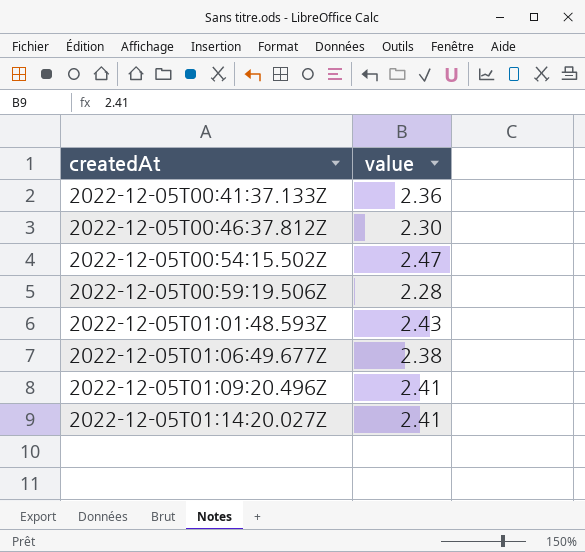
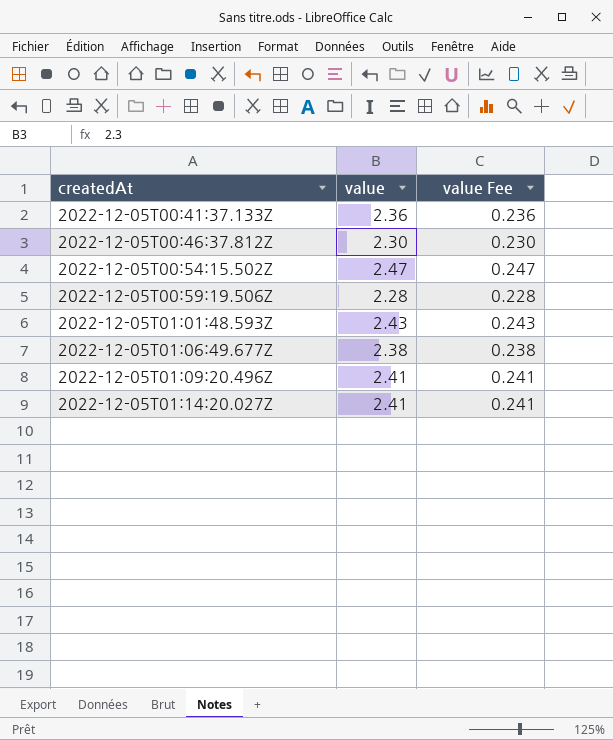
column value Fee | formula: none -> [value] * 0.1

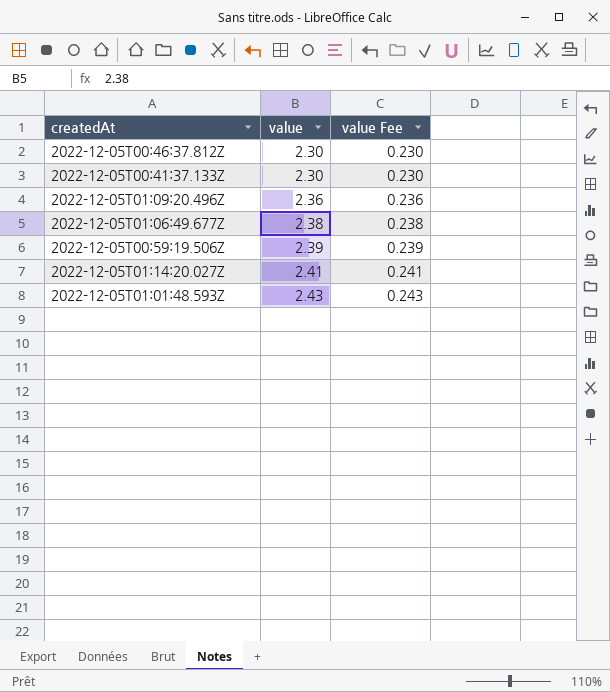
row order: createdAt ascending -> value ascending
row 2022-12-05T00:54:15.502Z: 2.47 | 0.247 -> none
2022-12-05T00:41:37.133Z | value: 2.36 -> 2.30
2022-12-05T00:41:37.133Z | value Fee: 0.236 -> 0.230
2022-12-05T01:09:20.496Z | value: 2.41 -> 2.36
2022-12-05T01:09:20.496Z | value Fee: 0.241 -> 0.236
2022-12-05T00:59:19.506Z | value: 2.28 -> 2.39
2022-12-05T00:59:19.506Z | value Fee: 0.228 -> 0.239

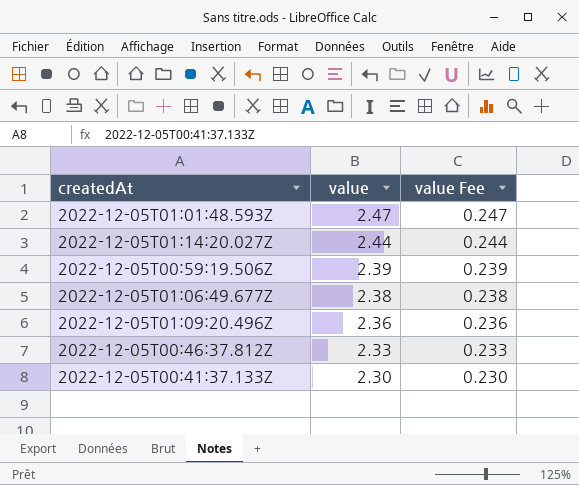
row order: value ascending -> value descending
2022-12-05T01:01:48.593Z | value: 2.43 -> 2.47
2022-12-05T01:01:48.593Z | value Fee: 0.243 -> 0.247
2022-12-05T01:14:20.027Z | value: 2.41 -> 2.44
2022-12-05T01:14:20.027Z | value Fee: 0.241 -> 0.244
2022-12-05T00:46:37.812Z | value: 2.30 -> 2.33
2022-12-05T00:46:37.812Z | value Fee: 0.230 -> 0.233

